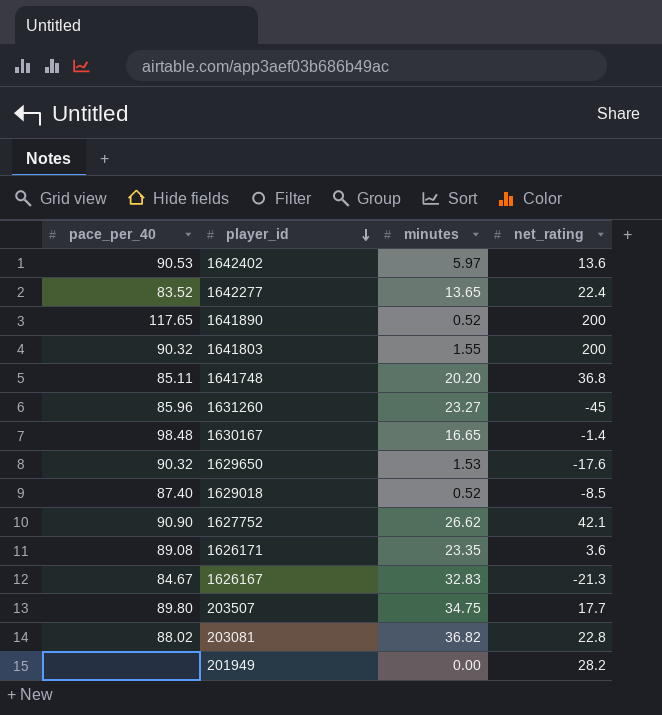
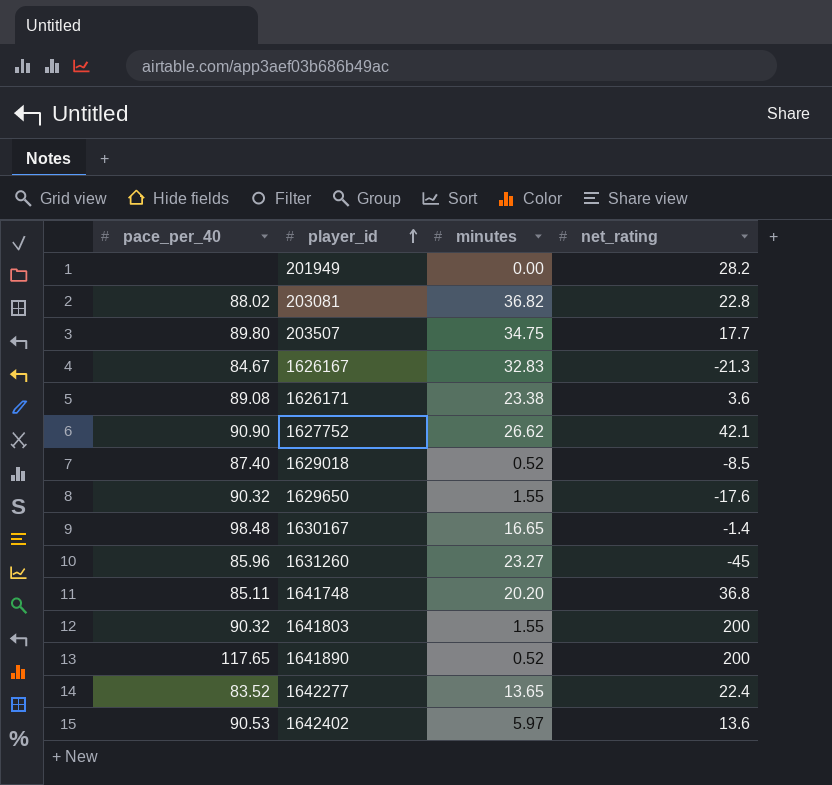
row order: player_id descending -> player_id ascending
1626171 | minutes: 23.35 -> 23.38
1629650 | minutes: 1.53 -> 1.55

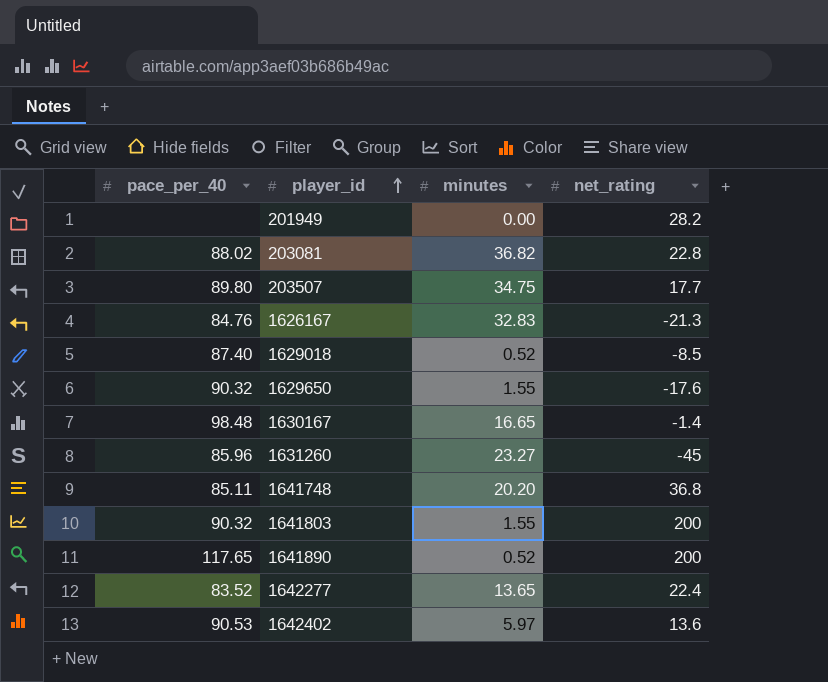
row 1626171: 89.08 | 23.38 | 3.6 -> none
row 1627752: 90.90 | 26.62 | 42.1 -> none
1626167 | pace_per_40: 84.67 -> 84.76

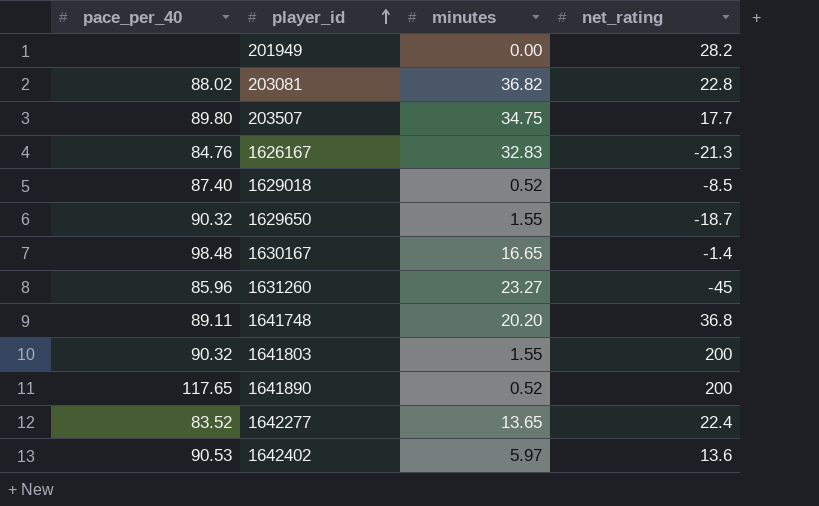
1629650 | net_rating: -17.6 -> -18.7
1641748 | pace_per_40: 85.11 -> 89.11

